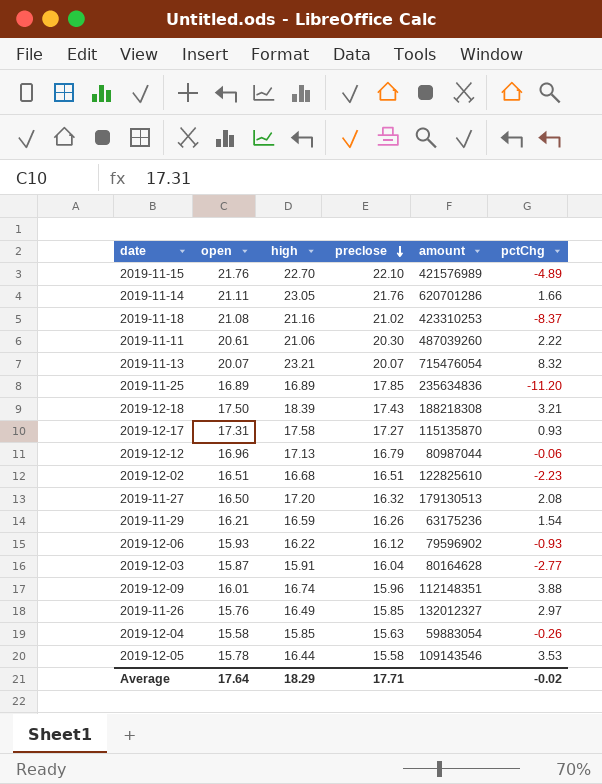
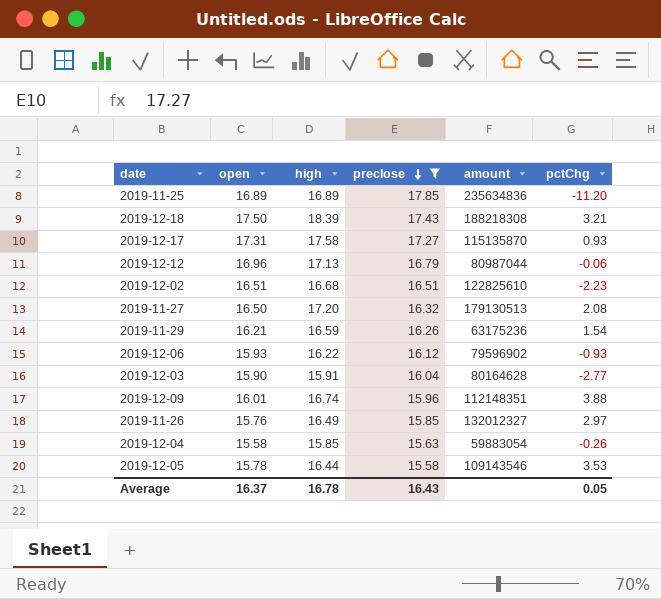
filter: none -> preclose <= 17.85
2019-12-03 | open: 15.87 -> 15.90
Average | open: 17.64 -> 16.37
Average | high: 18.29 -> 16.78
Average | preclose: 17.71 -> 16.43
Average | pctChg: -0.02 -> 0.05

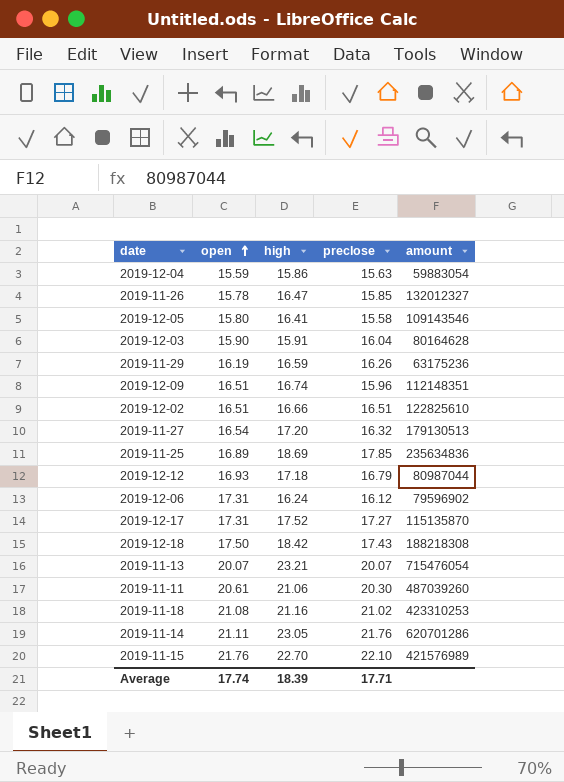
filter: preclose <= 17.85 -> none
row order: preclose descending -> open ascending
column pctChg | position: 6 -> none
2019-12-04 | open: 15.58 -> 15.59
2019-12-04 | high: 15.85 -> 15.86
2019-11-26 | open: 15.76 -> 15.78
2019-11-26 | high: 16.49 -> 16.47
2019-12-05 | open: 15.78 -> 15.80
2019-12-05 | high: 16.44 -> 16.41
2019-11-29 | open: 16.21 -> 16.19
2019-12-09 | open: 16.01 -> 16.51
2019-12-02 | high: 16.68 -> 16.66
2019-11-27 | open: 16.50 -> 16.54
2019-11-25 | high: 16.89 -> 18.69
2019-12-12 | open: 16.96 -> 16.93
2019-12-12 | high: 17.13 -> 17.18
2019-12-06 | open: 15.93 -> 17.31
2019-12-06 | high: 16.22 -> 16.24
2019-12-17 | high: 17.58 -> 17.52
2019-12-18 | high: 18.39 -> 18.42
Average | open: 16.37 -> 17.74
Average | high: 16.78 -> 18.39
Average | preclose: 16.43 -> 17.71

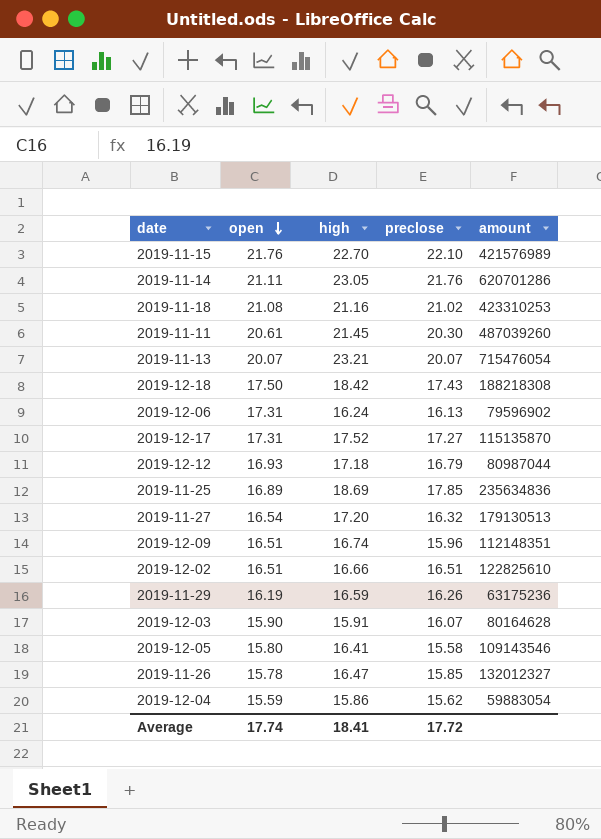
row order: open ascending -> open descending
2019-11-11 | high: 21.06 -> 21.45
2019-12-06 | preclose: 16.12 -> 16.13
2019-12-03 | preclose: 16.04 -> 16.07
2019-12-04 | preclose: 15.63 -> 15.62
Average | high: 18.39 -> 18.41
Average | preclose: 17.71 -> 17.72

